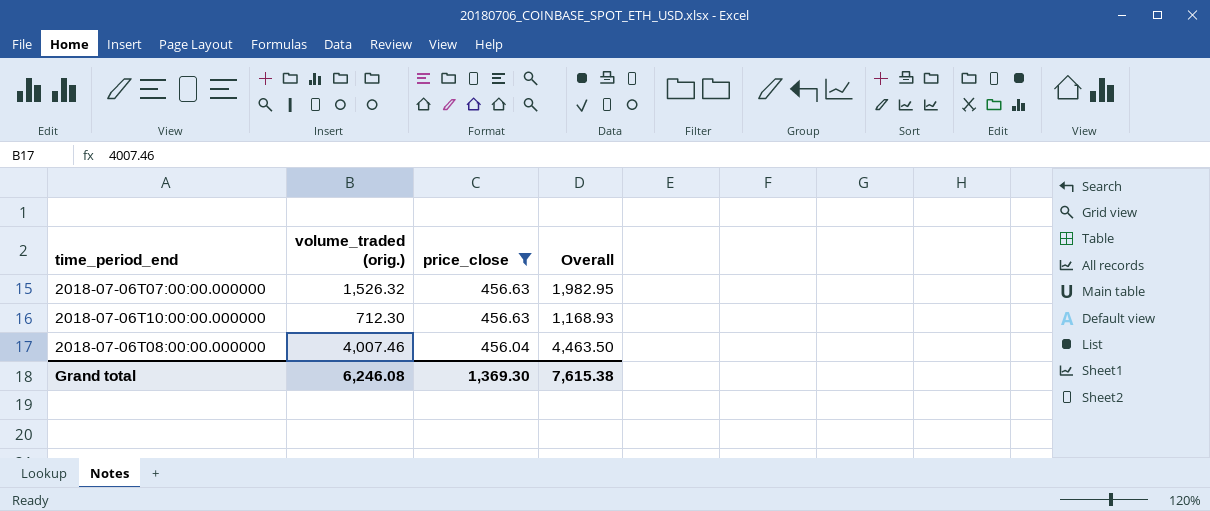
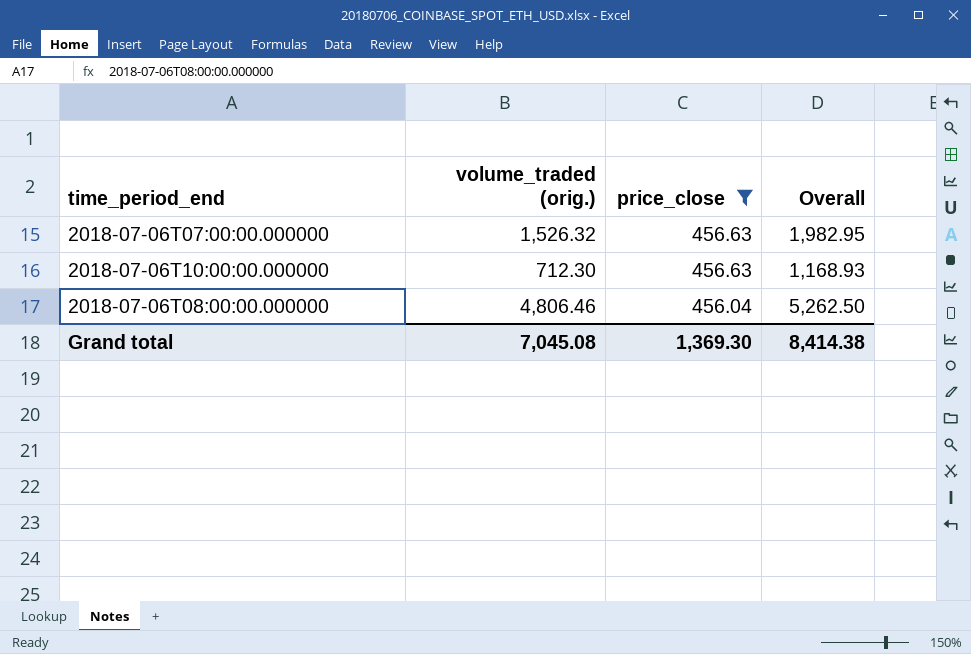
2018-07-06T08:00:00.000000 | volume_traded (orig.): 4,007.46 -> 4,806.46
2018-07-06T08:00:00.000000 | Overall: 4,463.50 -> 5,262.50
Grand total | volume_traded (orig.): 6,246.08 -> 7,045.08
Grand total | Overall: 7,615.38 -> 8,414.38

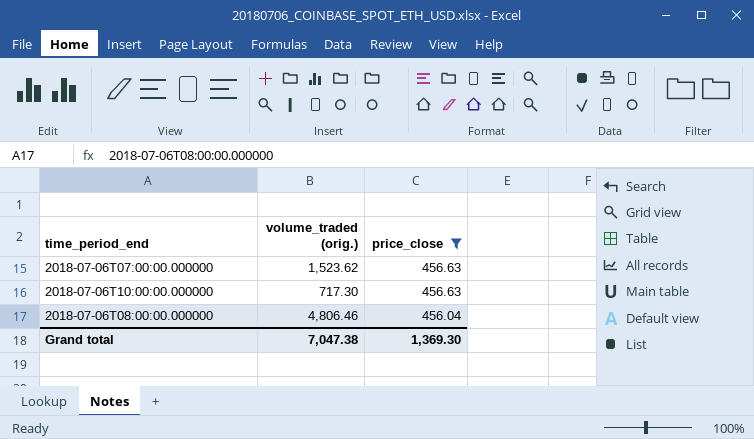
column Overall | formula: [volume_traded (orig.)] + [price_close] -> none
2018-07-06T07:00:00.000000 | volume_traded (orig.): 1,526.32 -> 1,523.62
2018-07-06T10:00:00.000000 | volume_traded (orig.): 712.30 -> 717.30
Grand total | volume_traded (orig.): 7,045.08 -> 7,047.38

